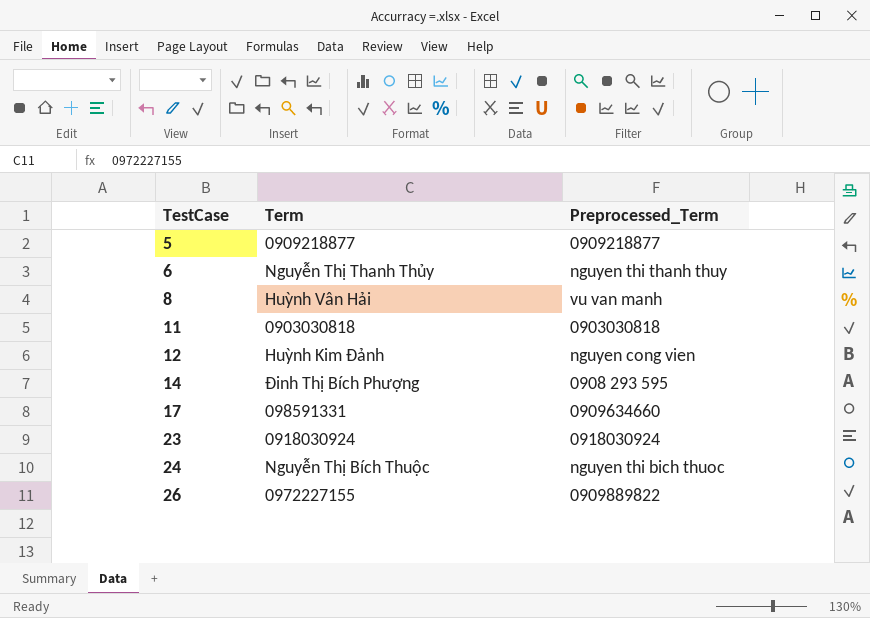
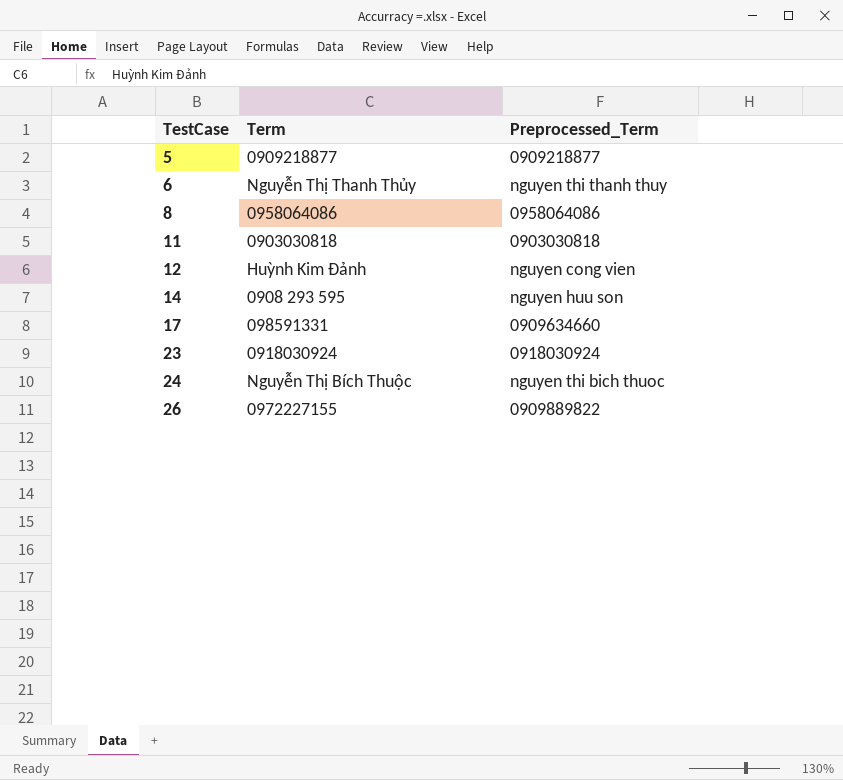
8 | Term: Huỳnh Vân Hải -> 0958064086
8 | Preprocessed_Term: vu van manh -> 0958064086
14 | Term: Đinh Thị Bích Phượng -> 0908 293 595
14 | Preprocessed_Term: 0908 293 595 -> nguyen huu son

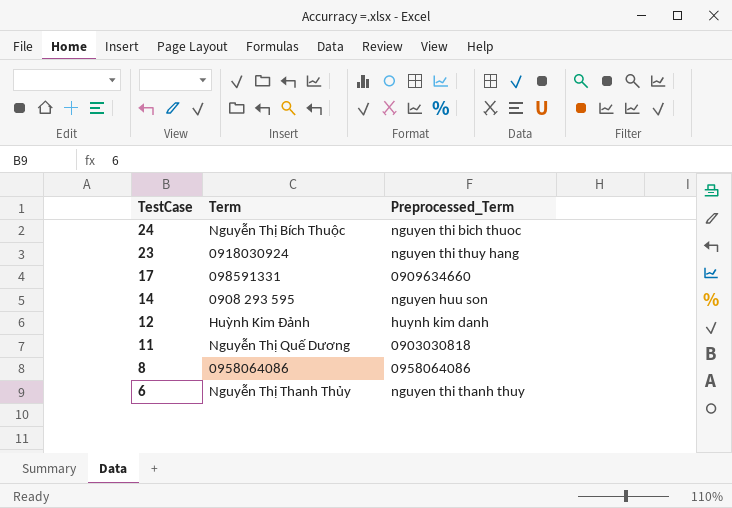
row order: TestCase ascending -> TestCase descending
row 5: 0909218877 | 0909218877 -> none
row 26: 0972227155 | 0909889822 -> none
23 | Preprocessed_Term: 0918030924 -> nguyen thi thuy hang
12 | Preprocessed_Term: nguyen cong vien -> huynh kim danh
11 | Term: 0903030818 -> Nguyễn Thị Quế Dương

